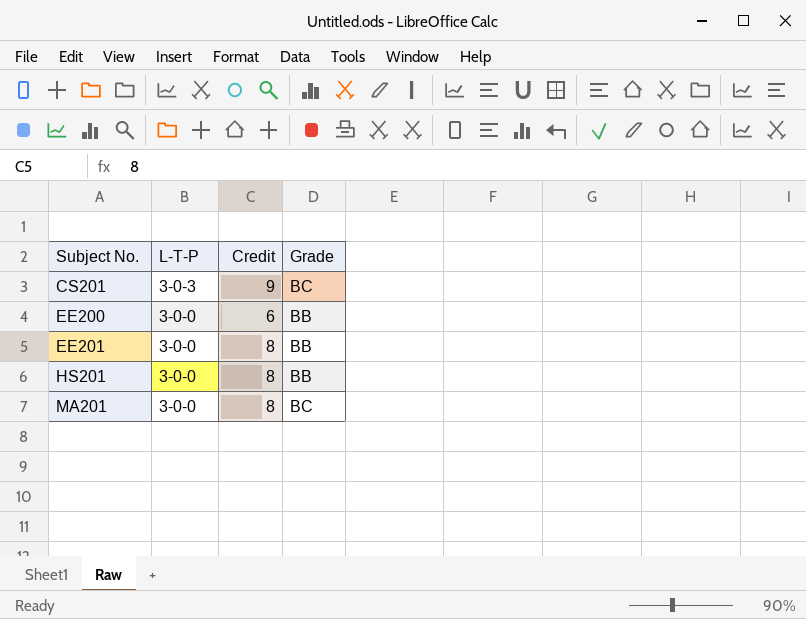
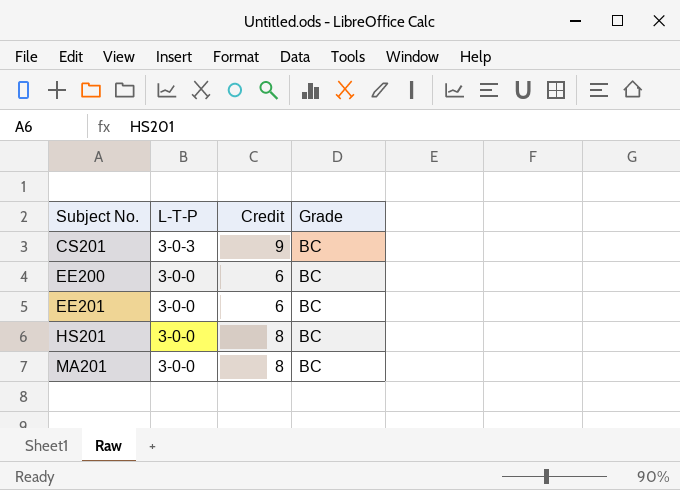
EE200 | Grade: BB -> BC
EE201 | Credit: 8 -> 6
EE201 | Grade: BB -> BC
HS201 | Grade: BB -> BC

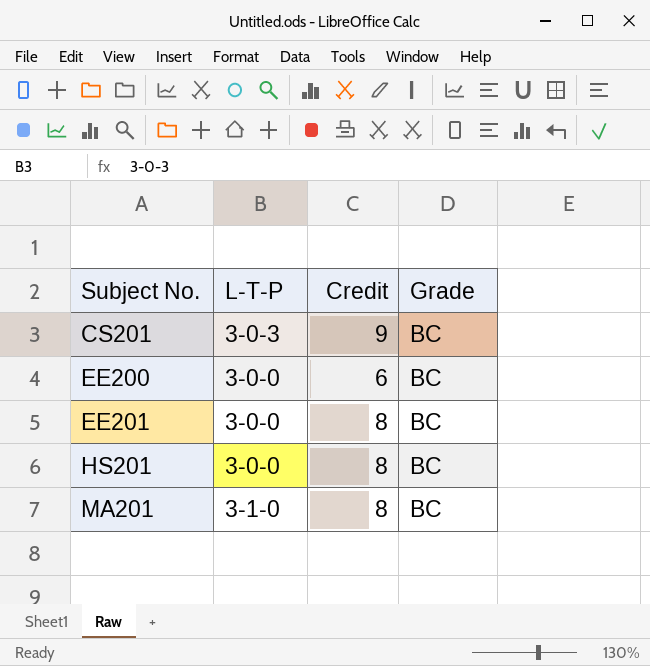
EE201 | Credit: 6 -> 8
MA201 | L-T-P: 3-0-0 -> 3-1-0

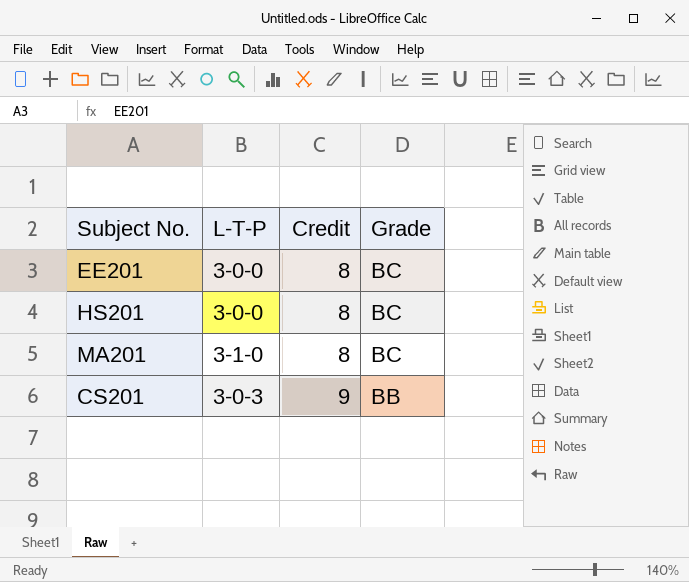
row order: Subject No. ascending -> Credit ascending
row EE200: 3-0-0 | 6 | BC -> none
CS201 | Grade: BC -> BB

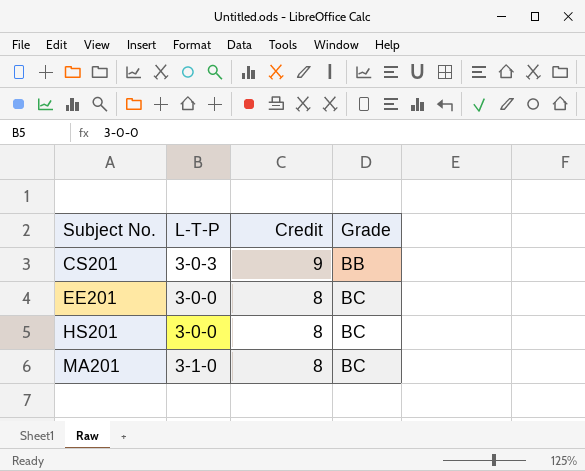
row order: Credit ascending -> Subject No. ascending

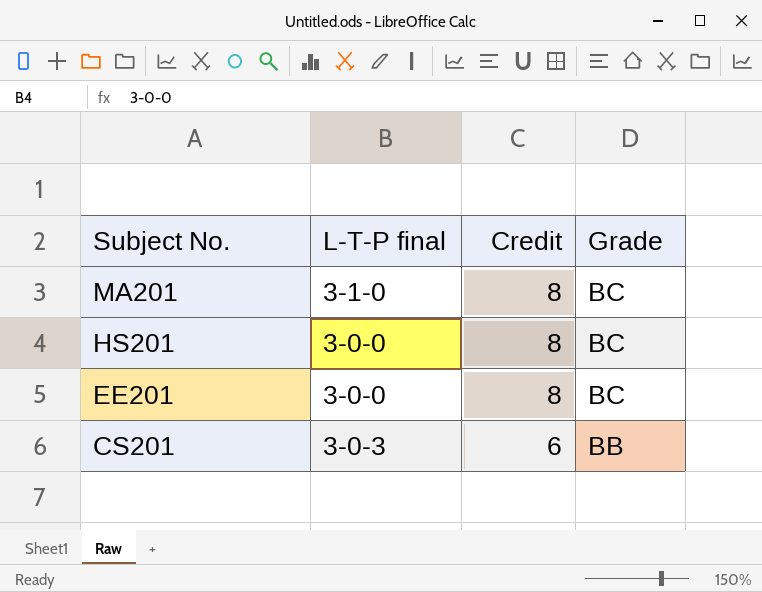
row order: Subject No. ascending -> Subject No. descending
column name: L-T-P -> L-T-P final
CS201 | Credit: 9 -> 6

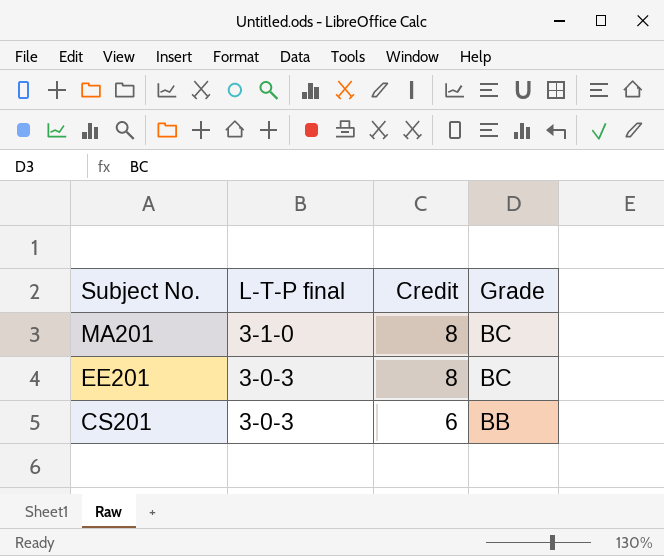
row HS201: 3-0-0 | 8 | BC -> none
EE201 | L-T-P final: 3-0-0 -> 3-0-3

